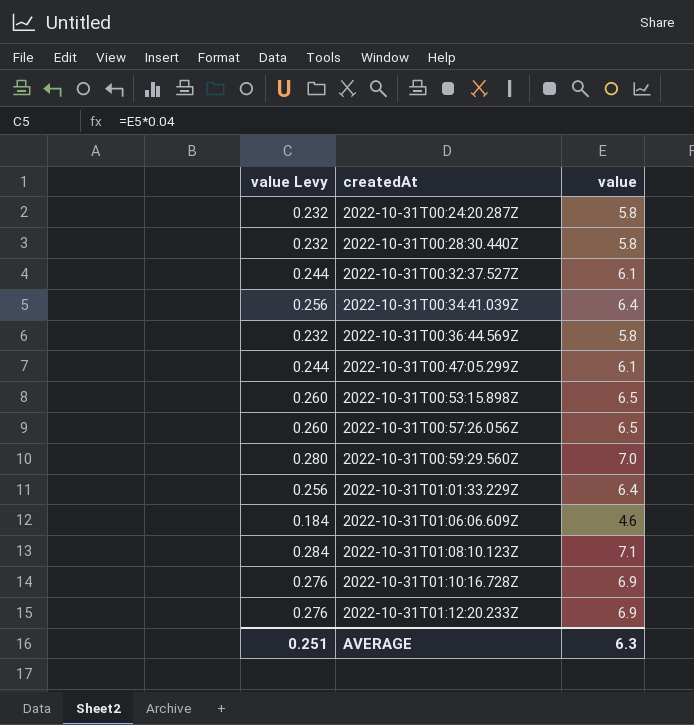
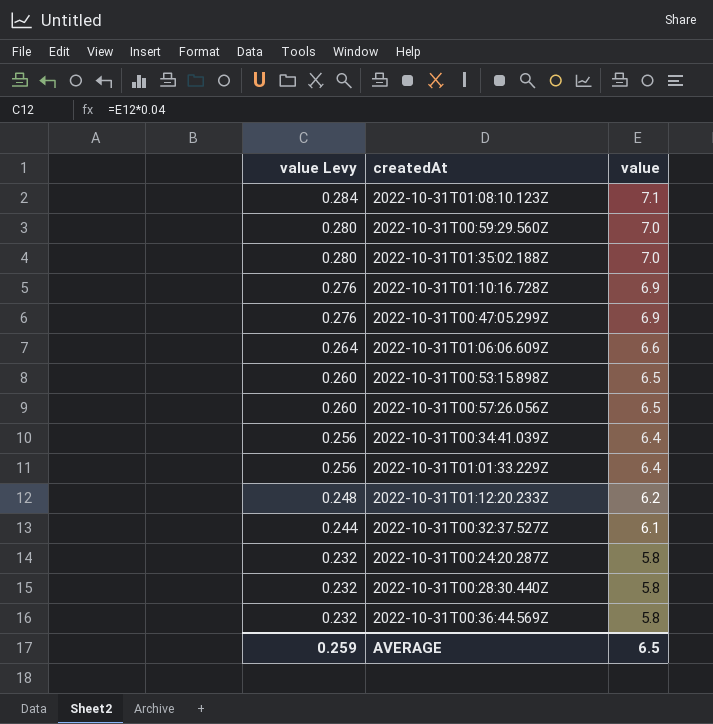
row order: createdAt ascending -> value Levy descending
row 2022-10-31T01:35:02.188Z: none -> 0.280 | 7.0
2022-10-31T00:47:05.299Z | value Levy: 0.244 -> 0.276
2022-10-31T00:47:05.299Z | value: 6.1 -> 6.9
2022-10-31T01:06:06.609Z | value Levy: 0.184 -> 0.264
2022-10-31T01:06:06.609Z | value: 4.6 -> 6.6
2022-10-31T01:12:20.233Z | value Levy: 0.276 -> 0.248
2022-10-31T01:12:20.233Z | value: 6.9 -> 6.2
AVERAGE | value Levy: 0.251 -> 0.259
AVERAGE | value: 6.3 -> 6.5

